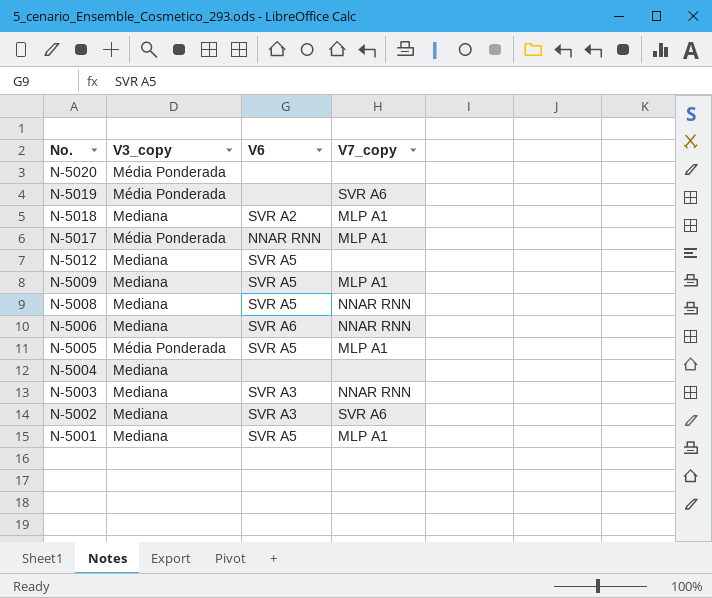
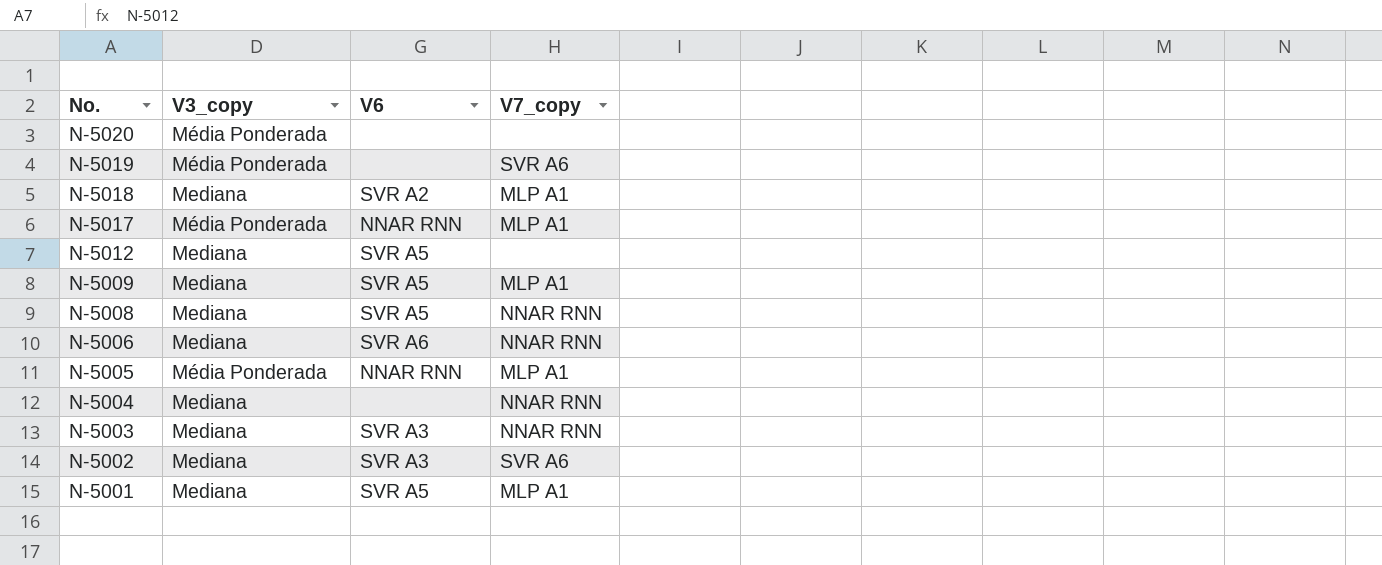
N-5005 | V6: SVR A5 -> NNAR RNN
N-5004 | V7_copy: none -> NNAR RNN

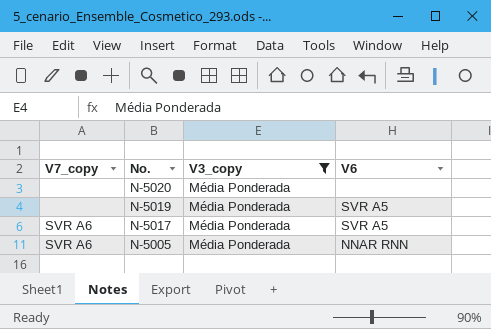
filter: none -> V3_copy = Média Ponderada
column V7_copy | position: 4 -> 1
N-5019 | V7_copy: SVR A6 -> none
N-5019 | V6: none -> SVR A5
N-5017 | V7_copy: MLP A1 -> SVR A6
N-5017 | V6: NNAR RNN -> SVR A5
N-5005 | V7_copy: MLP A1 -> SVR A6

